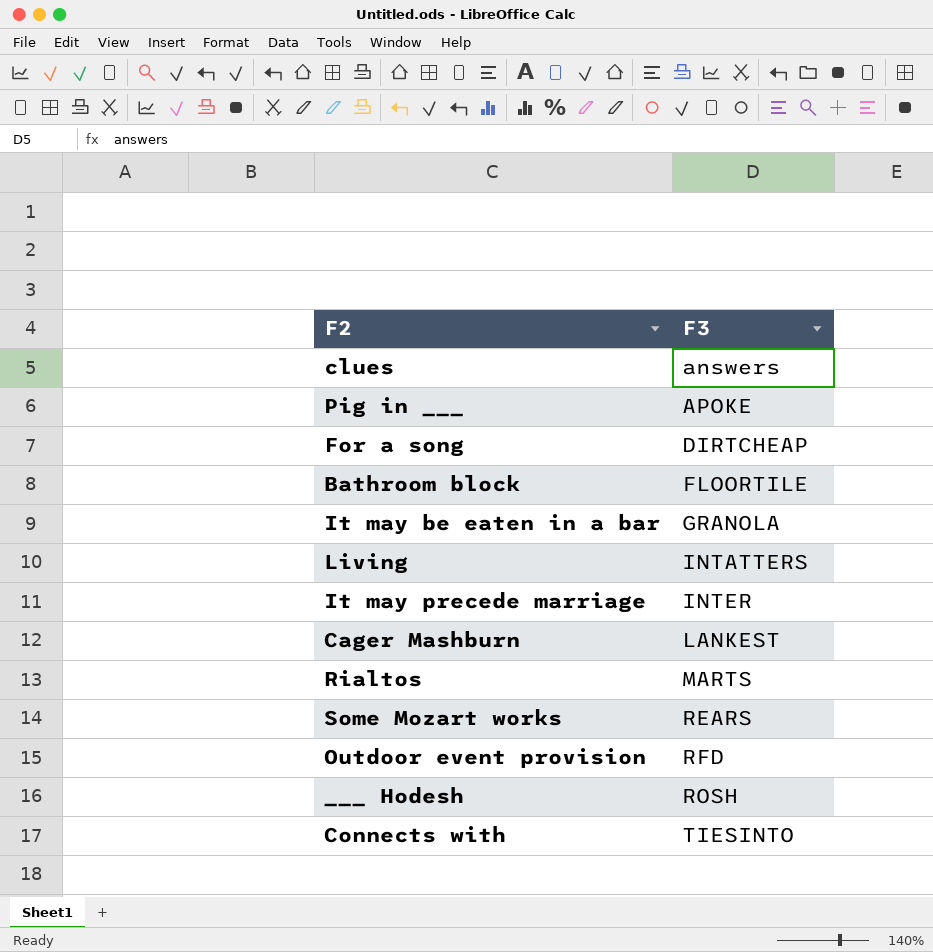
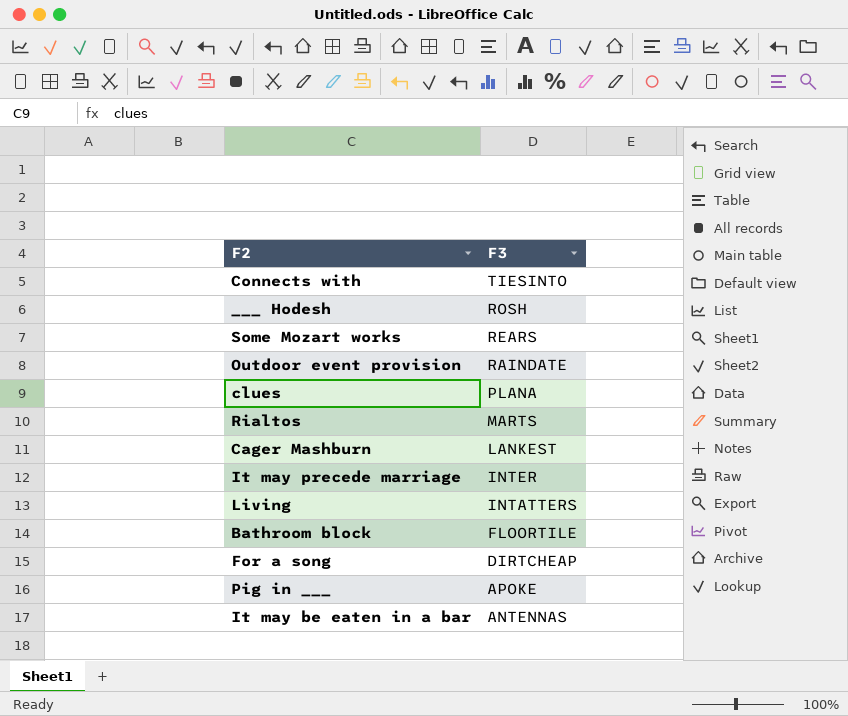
row order: F3 ascending -> F3 descending
Outdoor event provision | F3: RFD -> RAINDATE
clues | F3: answers -> PLANA
It may be eaten in a bar | F3: GRANOLA -> ANTENNAS

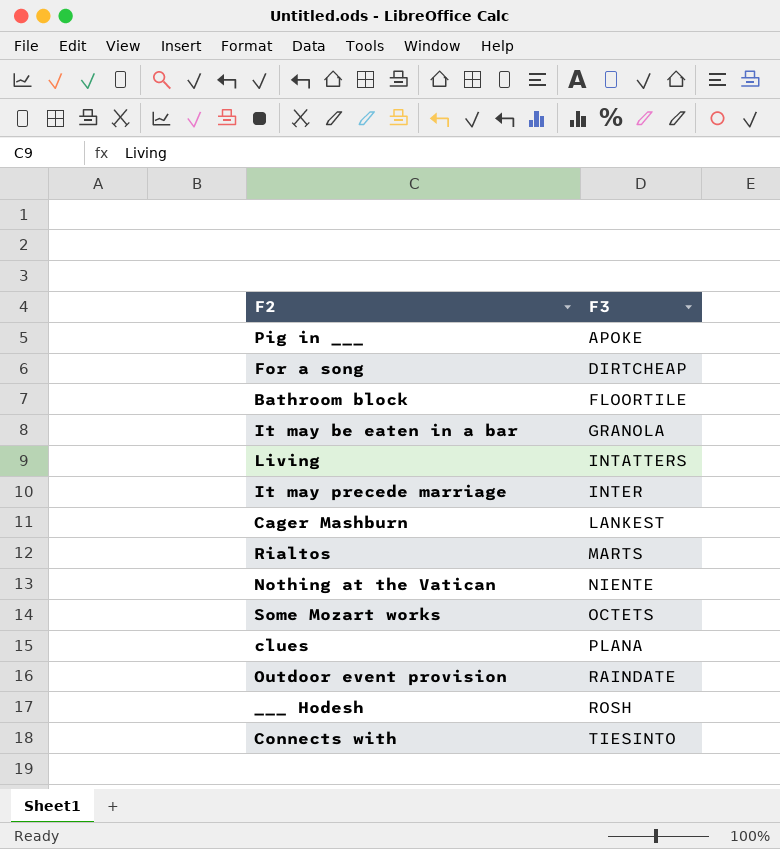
row order: F3 descending -> F3 ascending
It may be eaten in a bar | F3: ANTENNAS -> GRANOLA
row Nothing at the Vatican: none -> NIENTE
Some Mozart works | F3: REARS -> OCTETS

